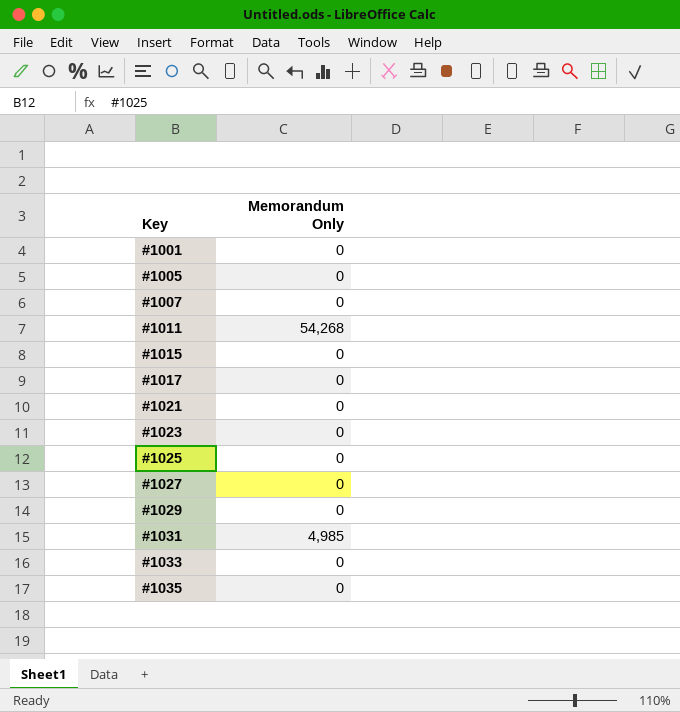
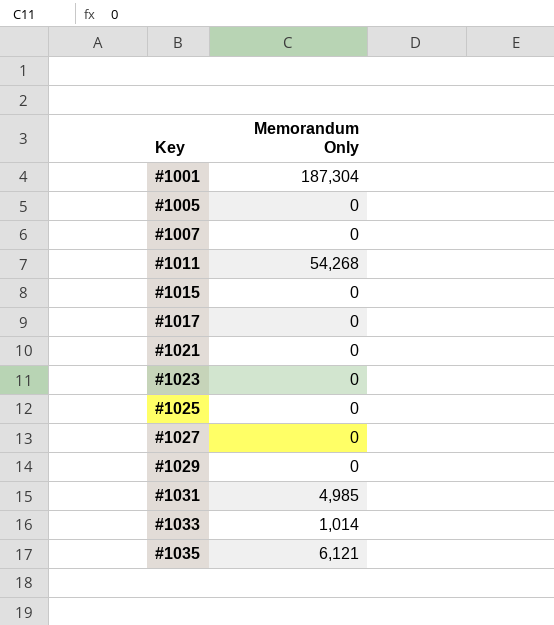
#1001 | Memorandum Only: 0 -> 187,304
#1033 | Memorandum Only: 0 -> 1,014
#1035 | Memorandum Only: 0 -> 6,121

